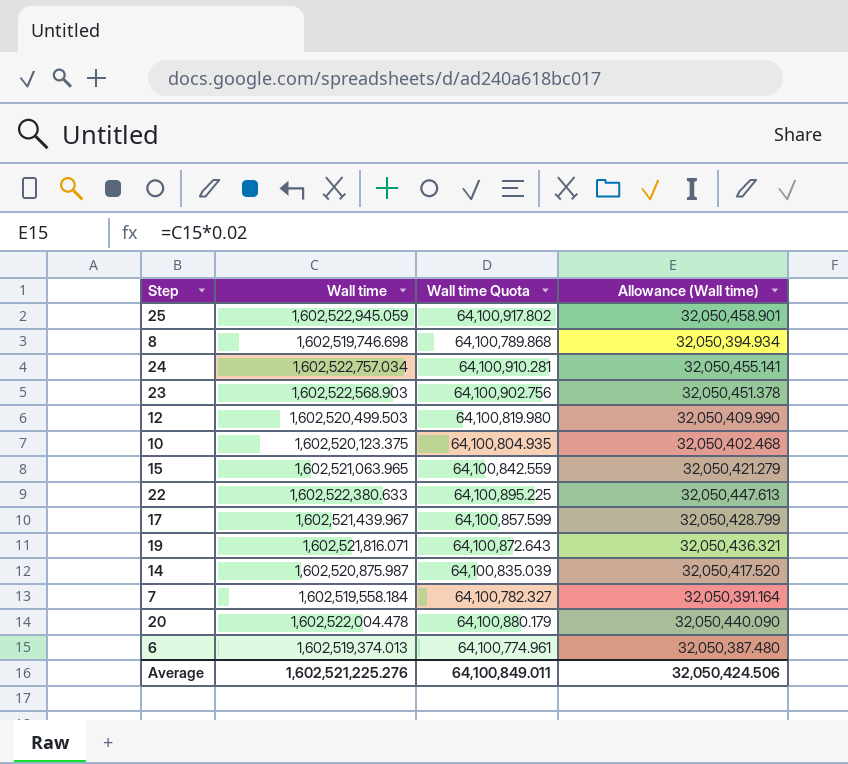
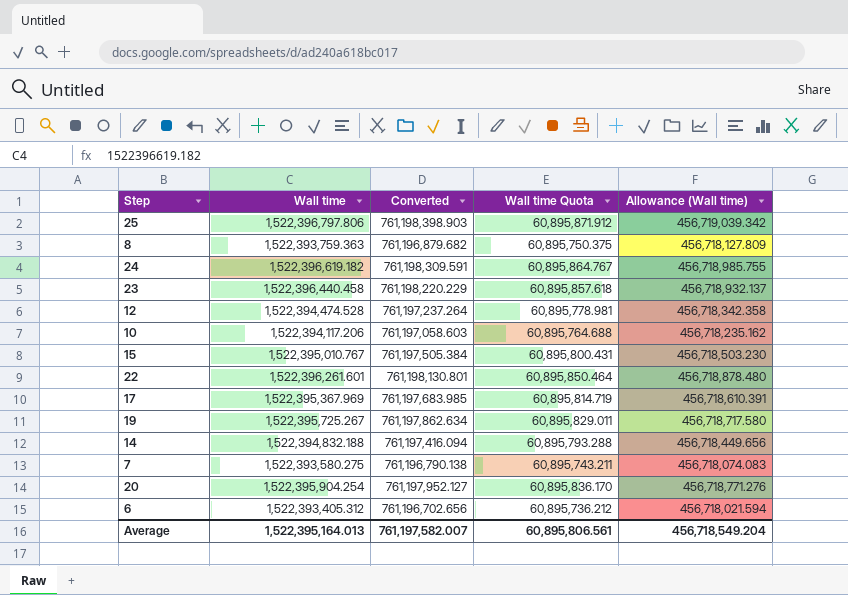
column Converted | formula: none -> [Wall time] * 0.5
column Allowance (Wall time) | formula: [Wall time] * 0.02 -> [Wall time] * 0.3
25 | Wall time: 1,602,522,945.059 -> 1,522,396,797.806
25 | Wall time Quota: 64,100,917.802 -> 60,895,871.912
8 | Wall time: 1,602,519,746.698 -> 1,522,393,759.363
8 | Wall time Quota: 64,100,789.868 -> 60,895,750.375
24 | Wall time: 1,602,522,757.034 -> 1,522,396,619.182
24 | Wall time Quota: 64,100,910.281 -> 60,895,864.767
23 | Wall time: 1,602,522,568.903 -> 1,522,396,440.458
23 | Wall time Quota: 64,100,902.756 -> 60,895,857.618
12 | Wall time: 1,602,520,499.503 -> 1,522,394,474.528
12 | Wall time Quota: 64,100,819.980 -> 60,895,778.981
10 | Wall time: 1,602,520,123.375 -> 1,522,394,117.206
10 | Wall time Quota: 64,100,804.935 -> 60,895,764.688
15 | Wall time: 1,602,521,063.965 -> 1,522,395,010.767
15 | Wall time Quota: 64,100,842.559 -> 60,895,800.431
22 | Wall time: 1,602,522,380.633 -> 1,522,396,261.601
22 | Wall time Quota: 64,100,895.225 -> 60,895,850.464
17 | Wall time: 1,602,521,439.967 -> 1,522,395,367.969
17 | Wall time Quota: 64,100,857.599 -> 60,895,814.719
19 | Wall time: 1,602,521,816.071 -> 1,522,395,725.267
19 | Wall time Quota: 64,100,872.643 -> 60,895,829.011
14 | Wall time: 1,602,520,875.987 -> 1,522,394,832.188
14 | Wall time Quota: 64,100,835.039 -> 60,895,793.288
7 | Wall time: 1,602,519,558.184 -> 1,522,393,580.275
7 | Wall time Quota: 64,100,782.327 -> 60,895,743.211
20 | Wall time: 1,602,522,004.478 -> 1,522,395,904.254
20 | Wall time Quota: 64,100,880.179 -> 60,895,836.170
6 | Wall time: 1,602,519,374.013 -> 1,522,393,405.312
6 | Wall time Quota: 64,100,774.961 -> 60,895,736.212
Average | Wall time: 1,602,521,225.276 -> 1,522,395,164.013
Average | Wall time Quota: 64,100,849.011 -> 60,895,806.561
Average | Allowance (Wall time): 32,050,424.506 -> 456,718,549.204

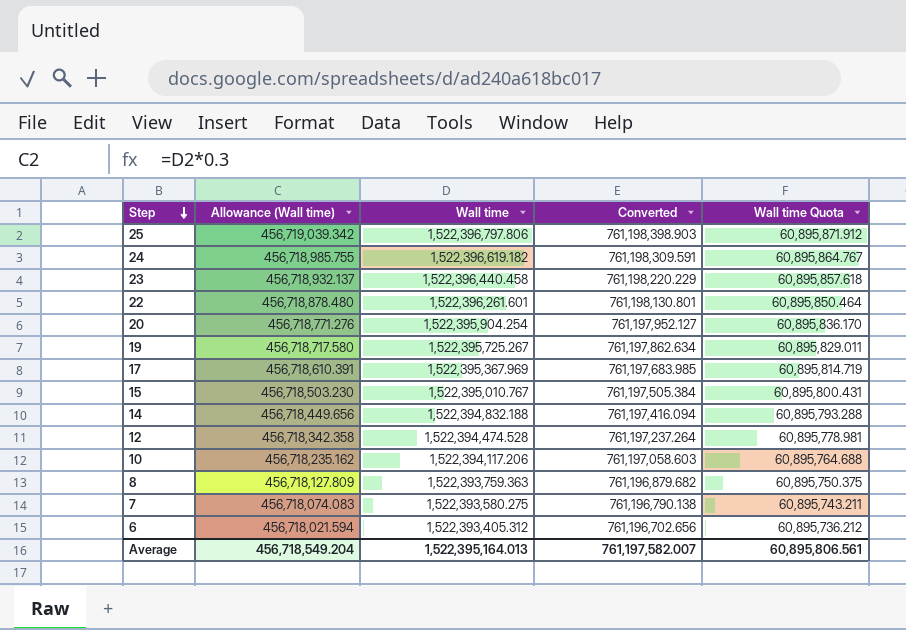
row order: none -> Step descending
column Allowance (Wall time) | position: 5 -> 2

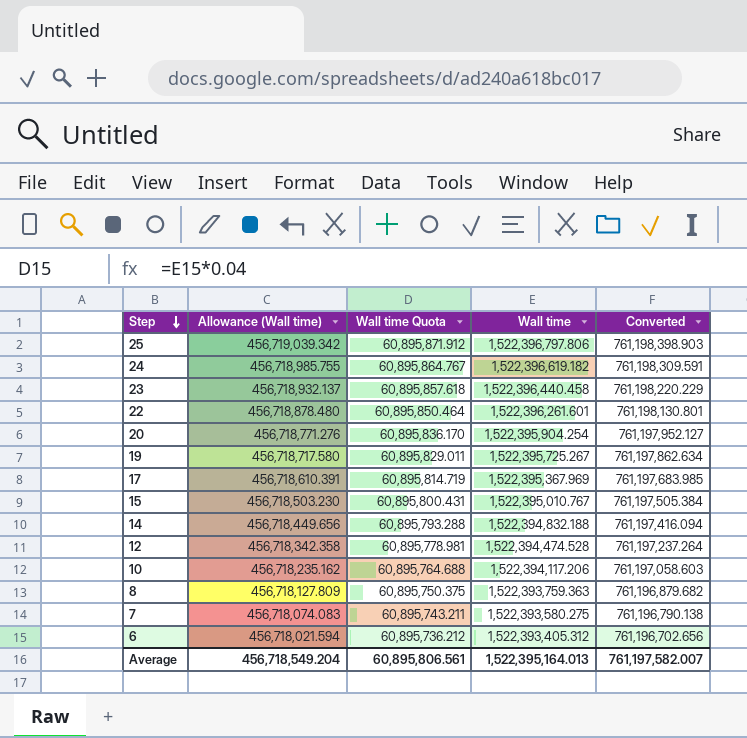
column Wall time Quota | position: 5 -> 3

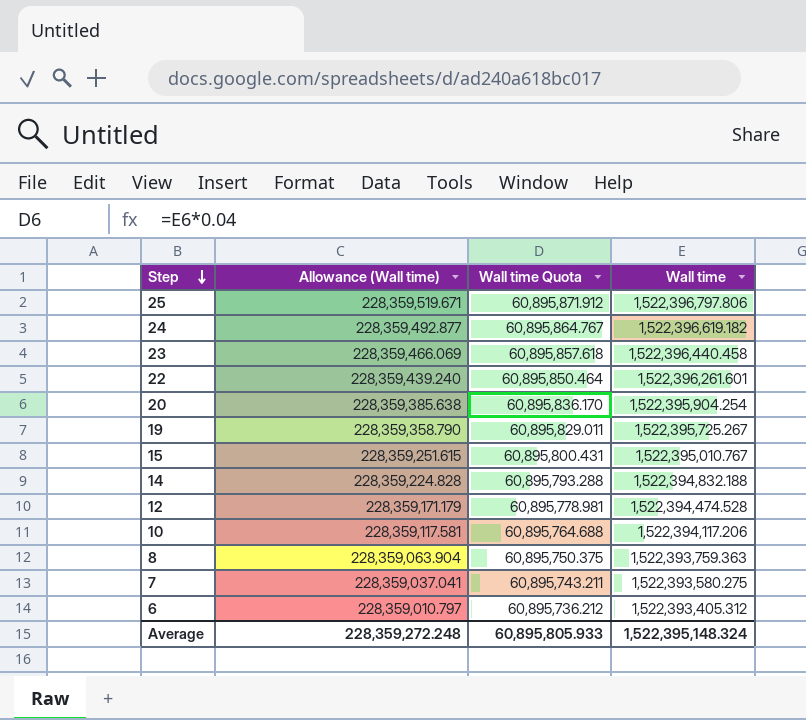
column Converted | formula: [Wall time] * 0.5 -> none
column Allowance (Wall time) | formula: [Wall time] * 0.3 -> [Wall time] * 0.15
row 17: 456,718,610.391 | 60,895,814.719 | 1,522,395,367.969 | 761,197,683.985 -> none
Average | Allowance (Wall time): 456,718,549.204 -> 228,359,272.248
Average | Wall time Quota: 60,895,806.561 -> 60,895,805.933
Average | Wall time: 1,522,395,164.013 -> 1,522,395,148.324

